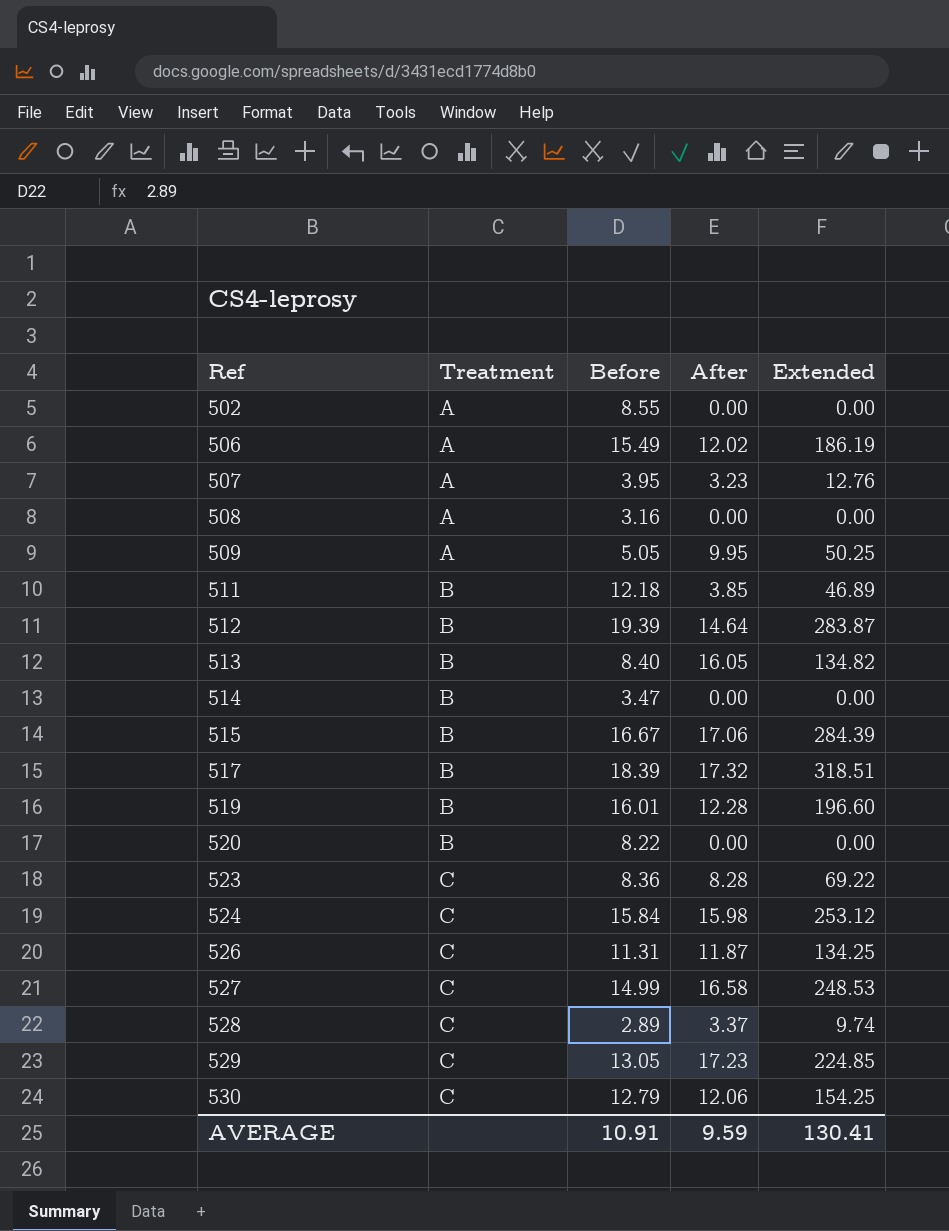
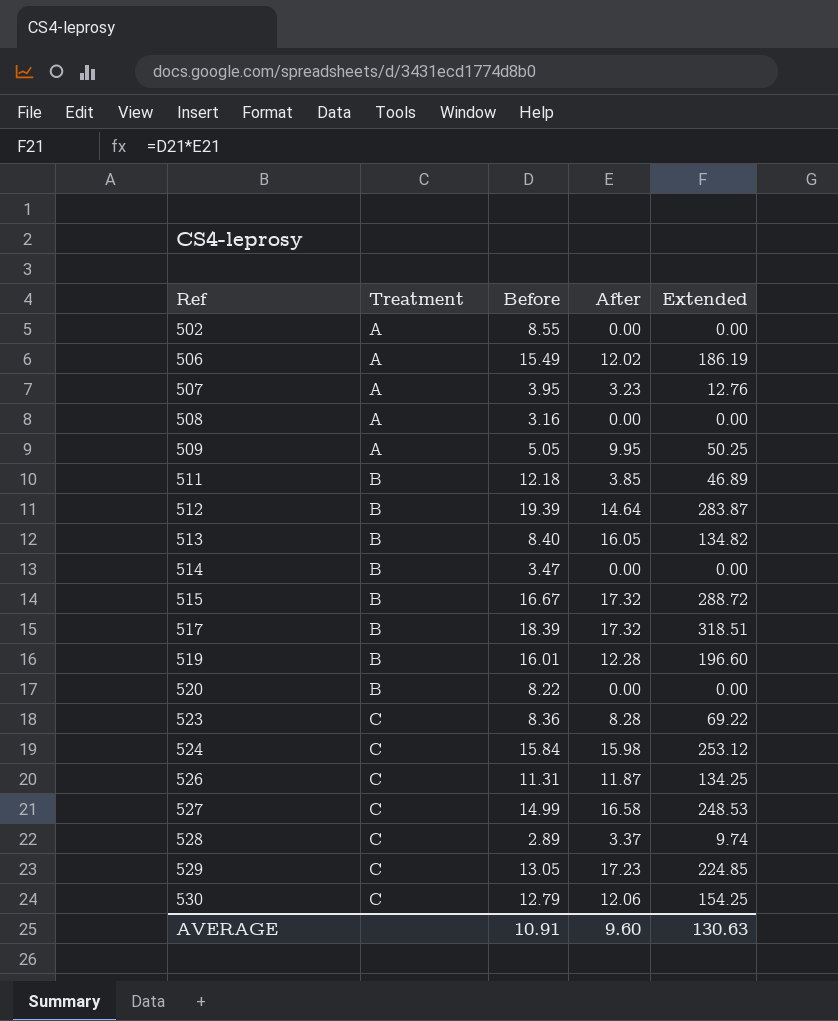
515 | After: 17.06 -> 17.32
515 | Extended: 284.39 -> 288.72
AVERAGE | After: 9.59 -> 9.60
AVERAGE | Extended: 130.41 -> 130.63

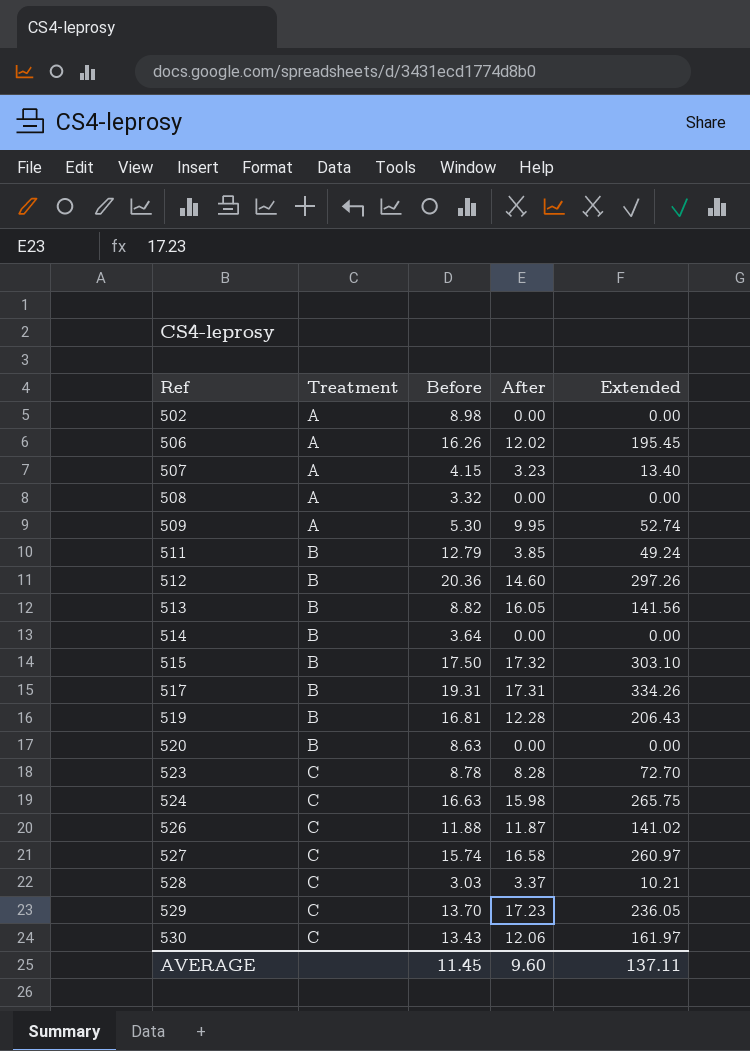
502 | Before: 8.55 -> 8.98
506 | Before: 15.49 -> 16.26
506 | Extended: 186.19 -> 195.45
507 | Before: 3.95 -> 4.15
507 | Extended: 12.76 -> 13.40
508 | Before: 3.16 -> 3.32
509 | Before: 5.05 -> 5.30
509 | Extended: 50.25 -> 52.74
511 | Before: 12.18 -> 12.79
511 | Extended: 46.89 -> 49.24
512 | Before: 19.39 -> 20.36
512 | After: 14.64 -> 14.60
512 | Extended: 283.87 -> 297.26
513 | Before: 8.40 -> 8.82
513 | Extended: 134.82 -> 141.56
514 | Before: 3.47 -> 3.64
515 | Before: 16.67 -> 17.50
515 | Extended: 288.72 -> 303.10
517 | Before: 18.39 -> 19.31
517 | After: 17.32 -> 17.31
517 | Extended: 318.51 -> 334.26
519 | Before: 16.01 -> 16.81
519 | Extended: 196.60 -> 206.43
520 | Before: 8.22 -> 8.63
523 | Before: 8.36 -> 8.78
523 | Extended: 69.22 -> 72.70
524 | Before: 15.84 -> 16.63
524 | Extended: 253.12 -> 265.75
526 | Before: 11.31 -> 11.88
526 | Extended: 134.25 -> 141.02
527 | Before: 14.99 -> 15.74
527 | Extended: 248.53 -> 260.97
528 | Before: 2.89 -> 3.03
528 | Extended: 9.74 -> 10.21
529 | Before: 13.05 -> 13.70
529 | Extended: 224.85 -> 236.05
530 | Before: 12.79 -> 13.43
530 | Extended: 154.25 -> 161.97
AVERAGE | Before: 10.91 -> 11.45
AVERAGE | Extended: 130.63 -> 137.11

